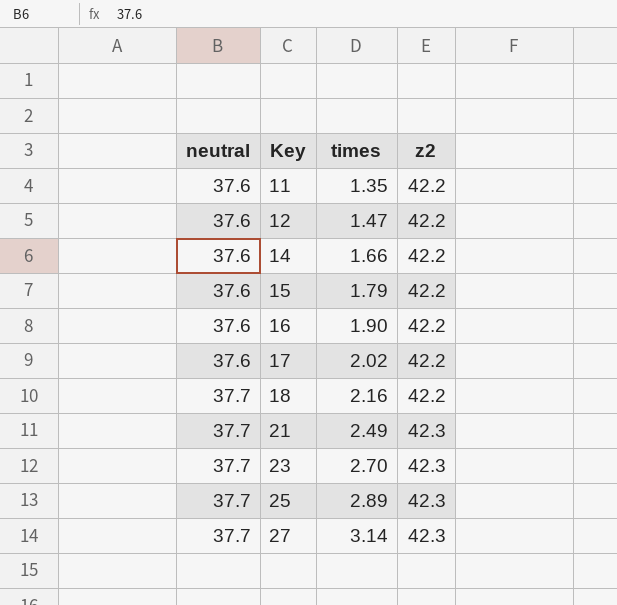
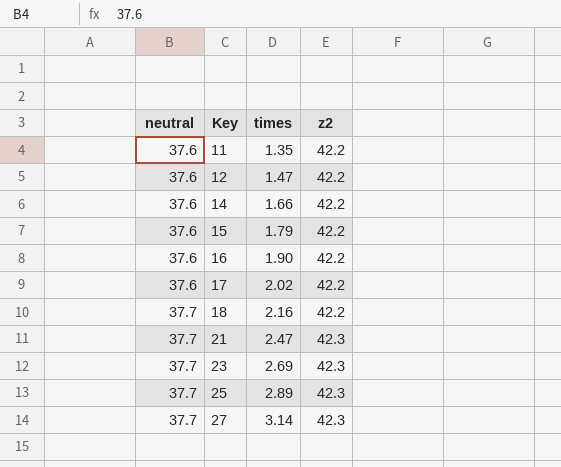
21 | times: 2.49 -> 2.47
23 | times: 2.70 -> 2.69

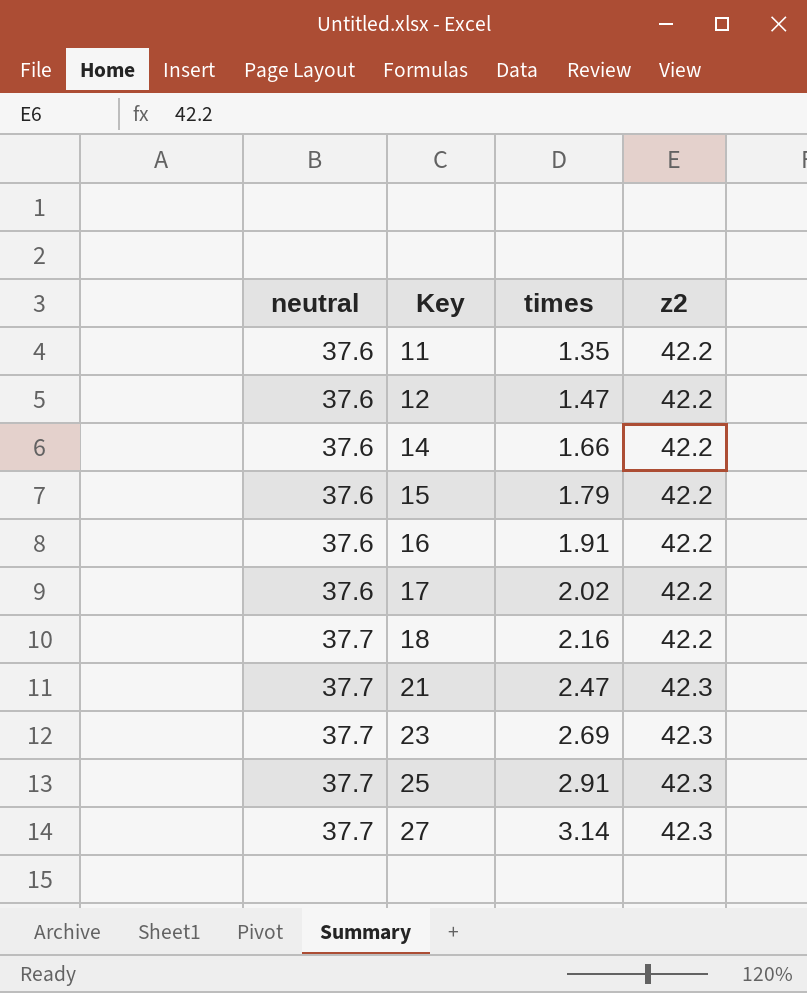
16 | times: 1.90 -> 1.91
25 | times: 2.89 -> 2.91

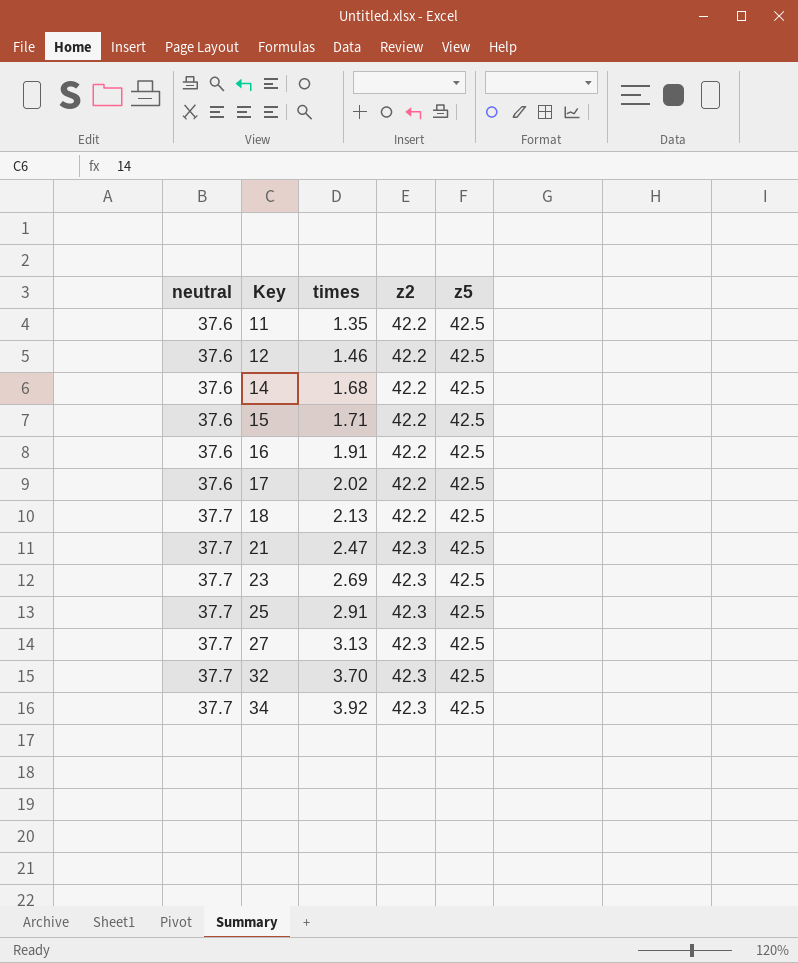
column z5 | position: none -> 5
12 | times: 1.47 -> 1.46
14 | times: 1.66 -> 1.68
15 | times: 1.79 -> 1.71
18 | times: 2.16 -> 2.13
27 | times: 3.14 -> 3.13
row 32: none -> 37.7 | 3.70 | 42.3 | 42.5
row 34: none -> 37.7 | 3.92 | 42.3 | 42.5

